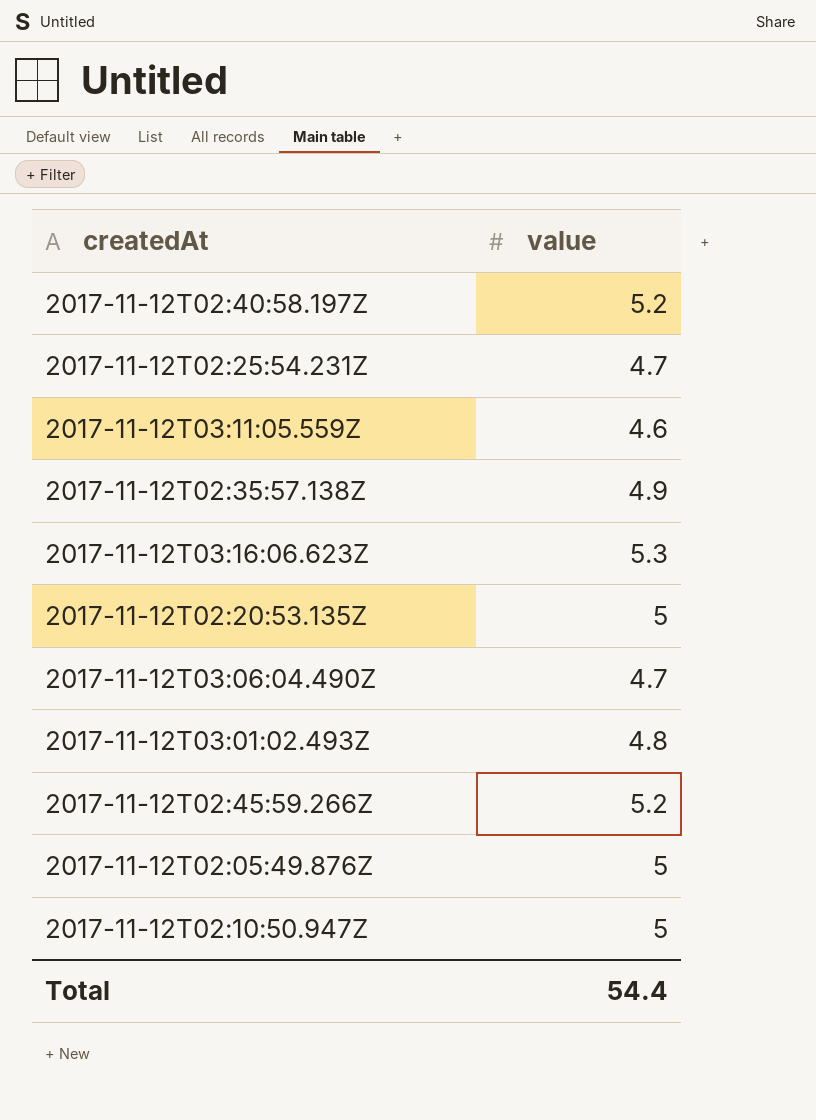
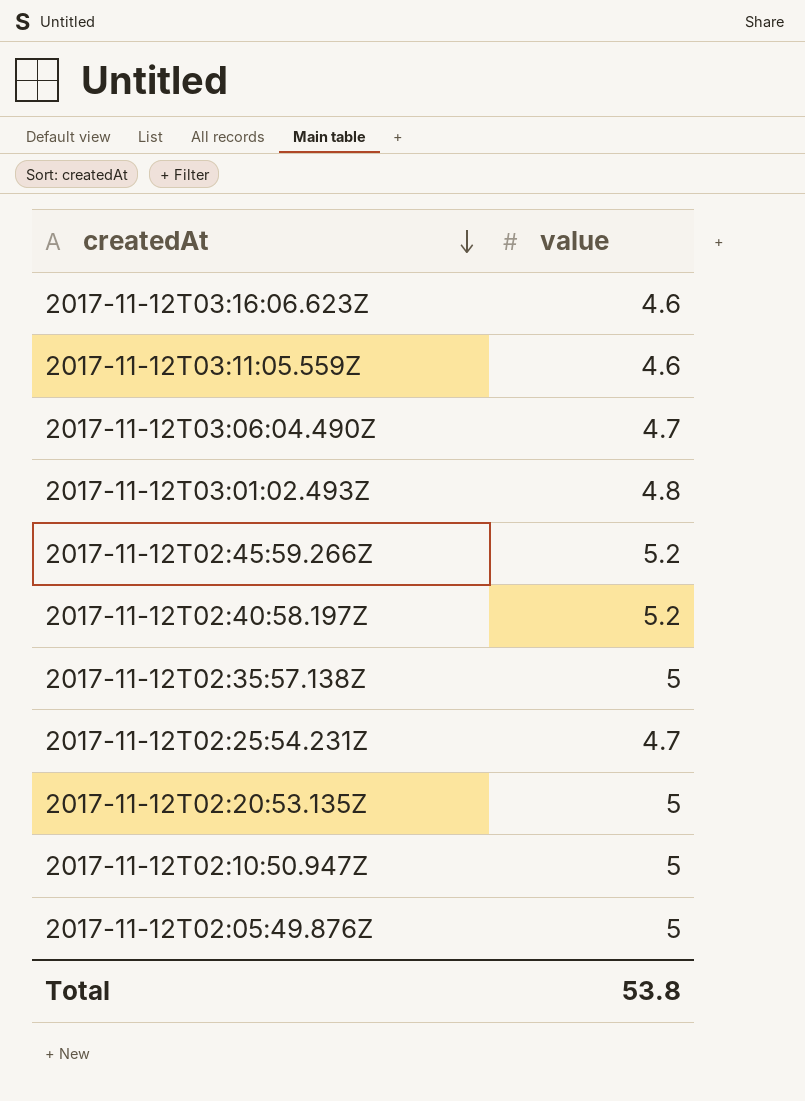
row order: none -> createdAt descending
2017-11-12T03:16:06.623Z | value: 5.3 -> 4.6
2017-11-12T02:35:57.138Z | value: 4.9 -> 5
Total | value: 54.4 -> 53.8

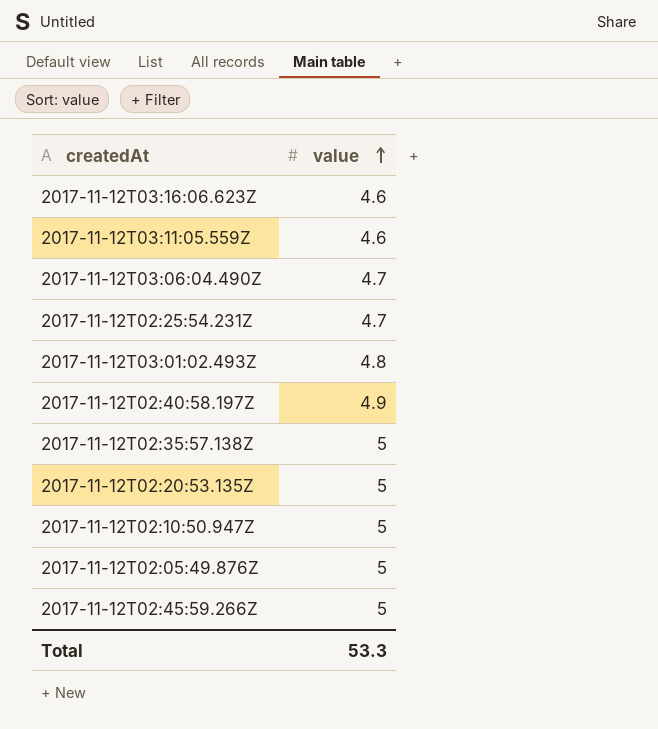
row order: createdAt descending -> value ascending
2017-11-12T02:40:58.197Z | value: 5.2 -> 4.9
2017-11-12T02:45:59.266Z | value: 5.2 -> 5
Total | value: 53.8 -> 53.3

